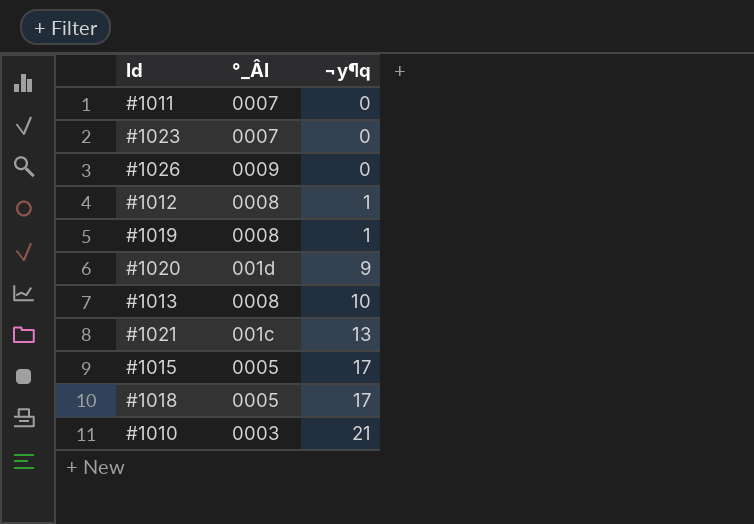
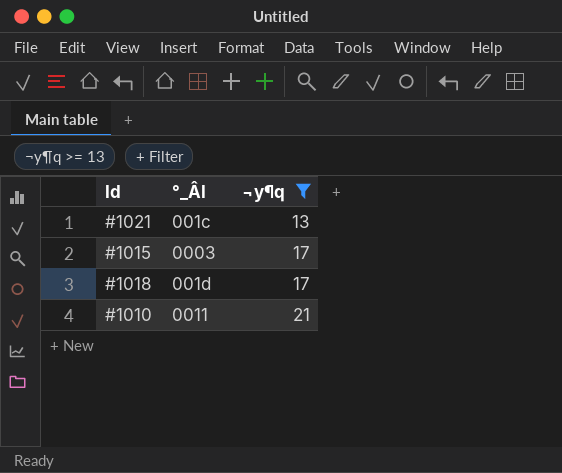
filter: none -> ¬y¶q >= 13
#1015 | °_ÂI: 0005 -> 0003
#1018 | °_ÂI: 0005 -> 001d
#1010 | °_ÂI: 0003 -> 0011

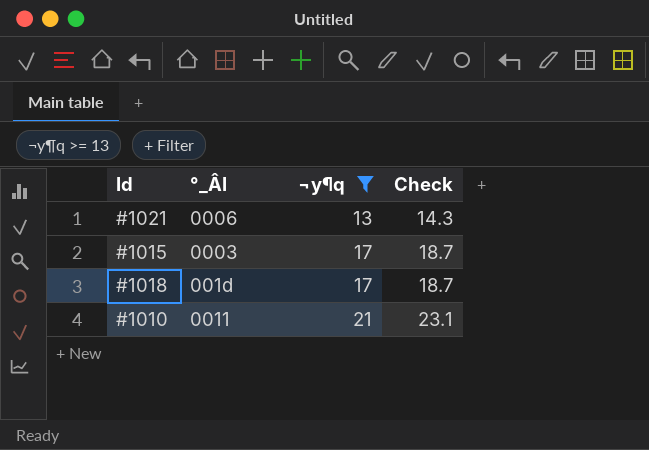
column Check | formula: none -> [¬y¶q] * 1.1
#1021 | °_ÂI: 001c -> 0006

